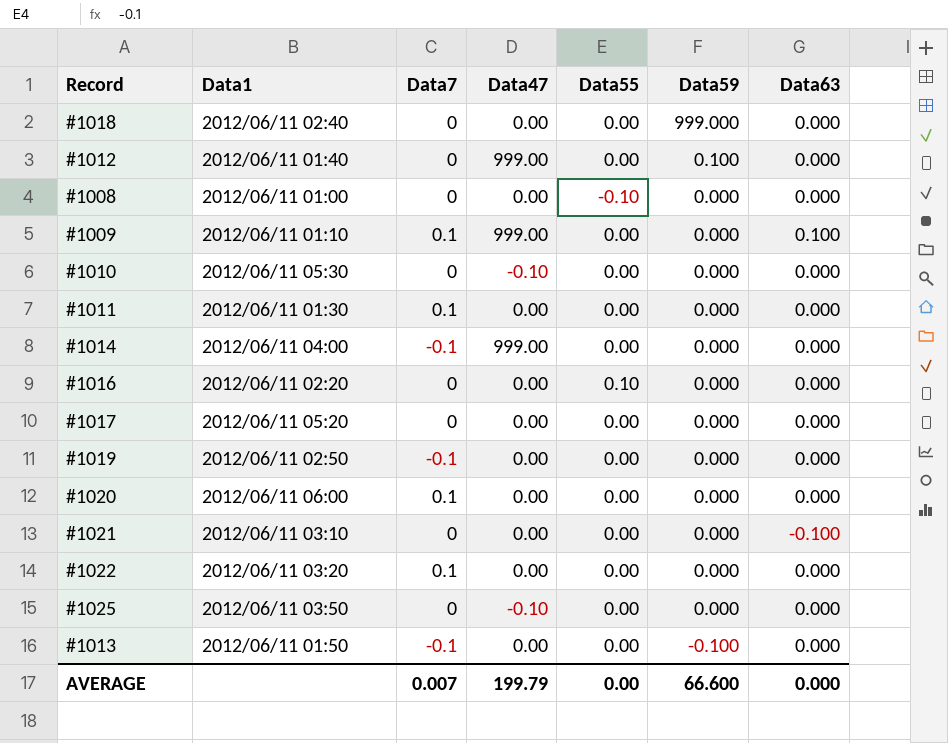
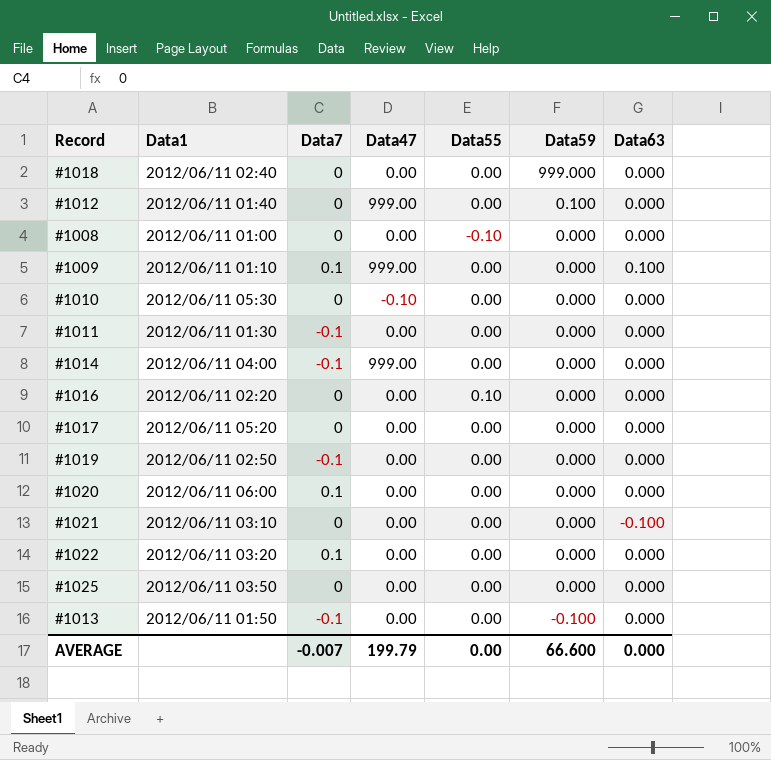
#1011 | Data7: 0.1 -> -0.1
#1025 | Data47: -0.10 -> 0.00
AVERAGE | Data7: 0.007 -> -0.007

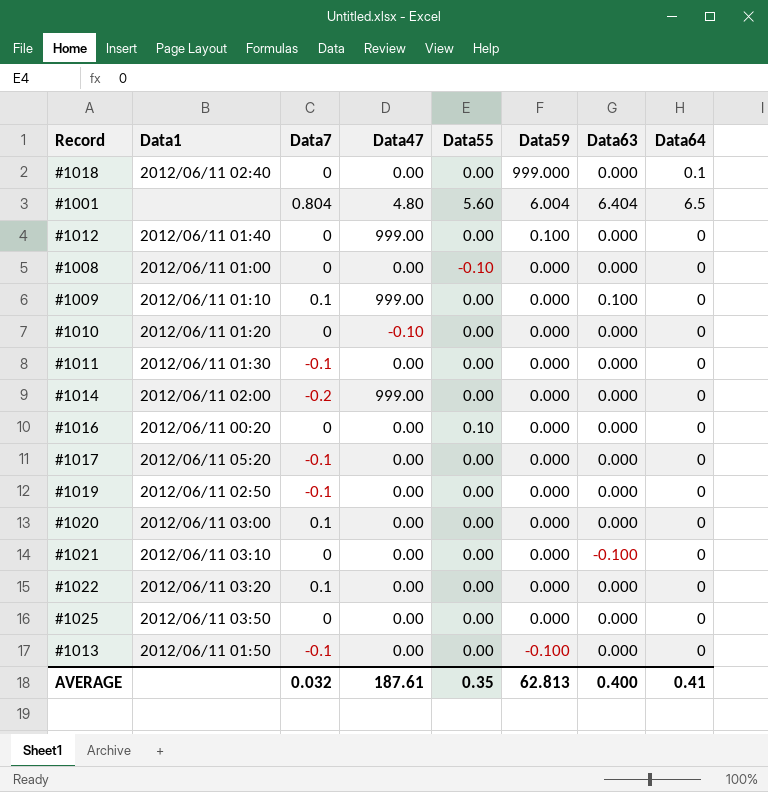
column Data64 | position: none -> 8
row #1001: none -> none | 0.804 | 4.80 | 5.60 | 6.004 | 6.404 | 6.5
#1010 | Data1: 2012/06/11 05:30 -> 2012/06/11 01:20
#1014 | Data1: 2012/06/11 04:00 -> 2012/06/11 02:00
#1014 | Data7: -0.1 -> -0.2
#1016 | Data1: 2012/06/11 02:20 -> 2012/06/11 00:20
#1017 | Data7: 0 -> -0.1
#1020 | Data1: 2012/06/11 06:00 -> 2012/06/11 03:00
AVERAGE | Data7: -0.007 -> 0.032
AVERAGE | Data47: 199.79 -> 187.61
AVERAGE | Data55: 0.00 -> 0.35
AVERAGE | Data59: 66.600 -> 62.813
AVERAGE | Data63: 0.000 -> 0.400

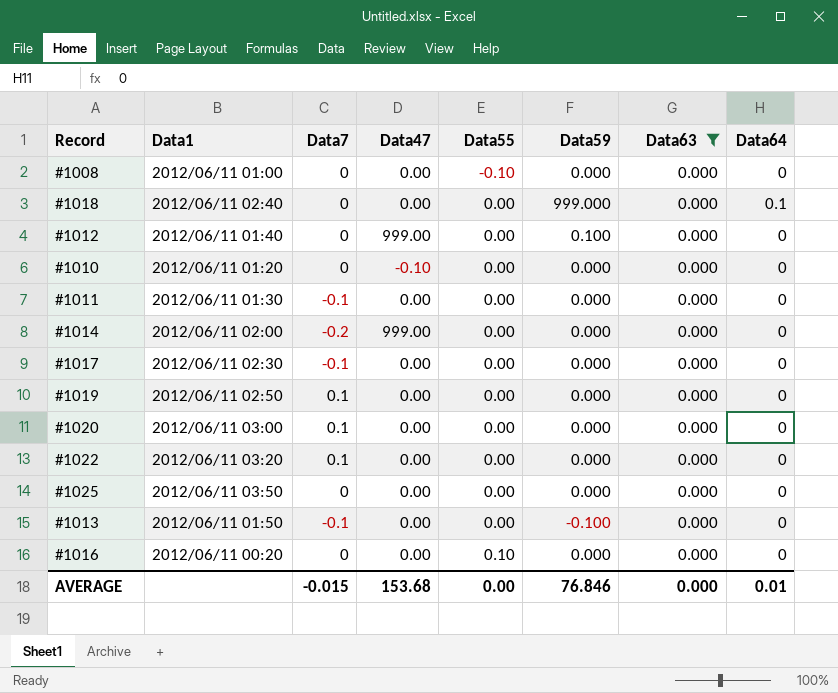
filter: none -> Data63 = 0.000
row order: Data59 descending -> Data55 ascending
#1017 | Data1: 2012/06/11 05:20 -> 2012/06/11 02:30
#1019 | Data7: -0.1 -> 0.1
AVERAGE | Data7: 0.032 -> -0.015
AVERAGE | Data47: 187.61 -> 153.68
AVERAGE | Data55: 0.35 -> 0.00
AVERAGE | Data59: 62.813 -> 76.846
AVERAGE | Data63: 0.400 -> 0.000
AVERAGE | Data64: 0.41 -> 0.01

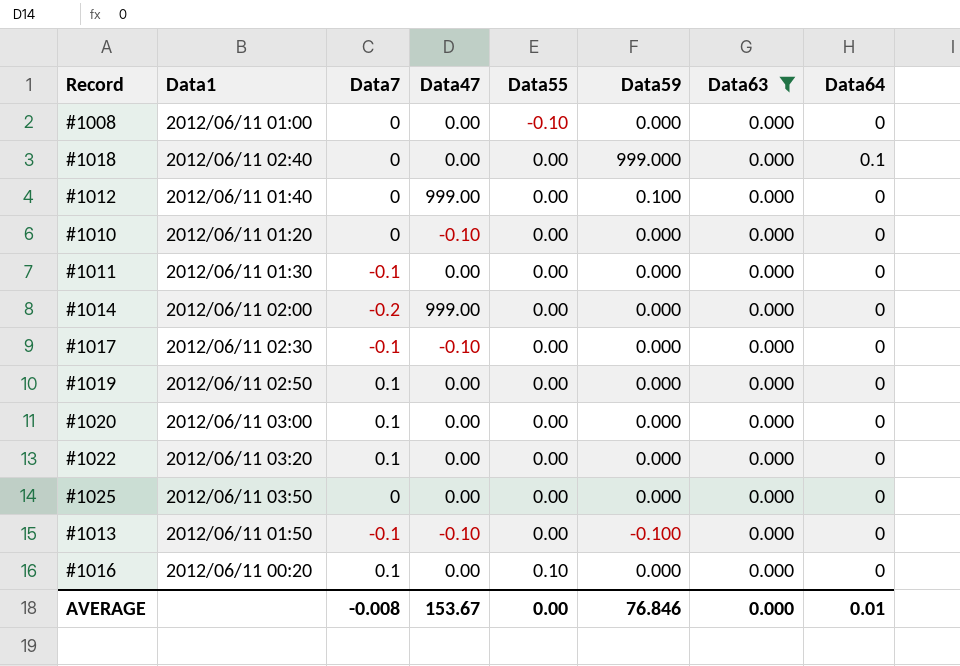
#1017 | Data47: 0.00 -> -0.10
#1013 | Data47: 0.00 -> -0.10
#1016 | Data7: 0 -> 0.1
AVERAGE | Data7: -0.015 -> -0.008
AVERAGE | Data47: 153.68 -> 153.67

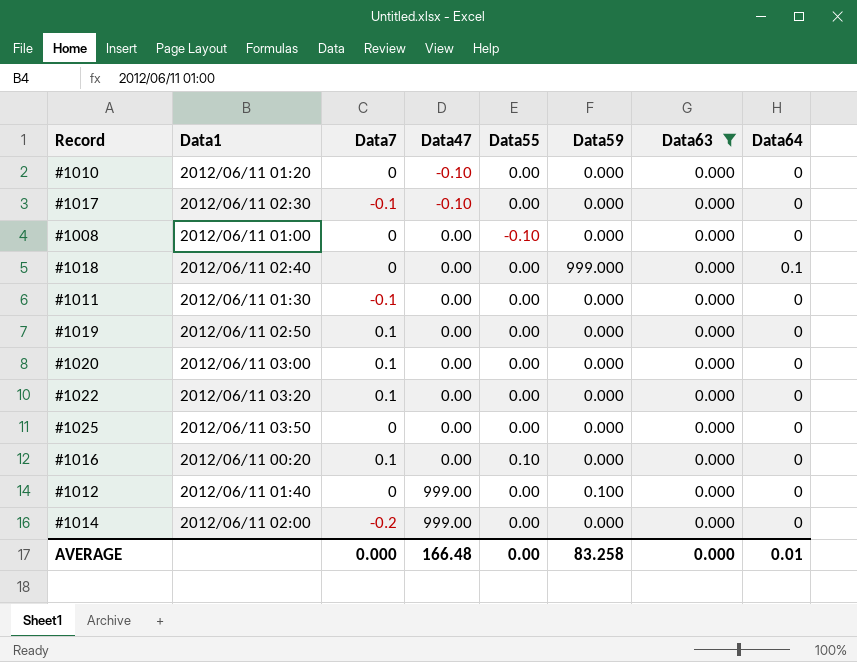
row order: Data55 ascending -> Data47 ascending
row #1013: 2012/06/11 01:50 | -0.1 | -0.10 | 0.00 | -0.100 | 0.000 | 0 -> none
AVERAGE | Data7: -0.008 -> 0.000
AVERAGE | Data47: 153.67 -> 166.48
AVERAGE | Data59: 76.846 -> 83.258

